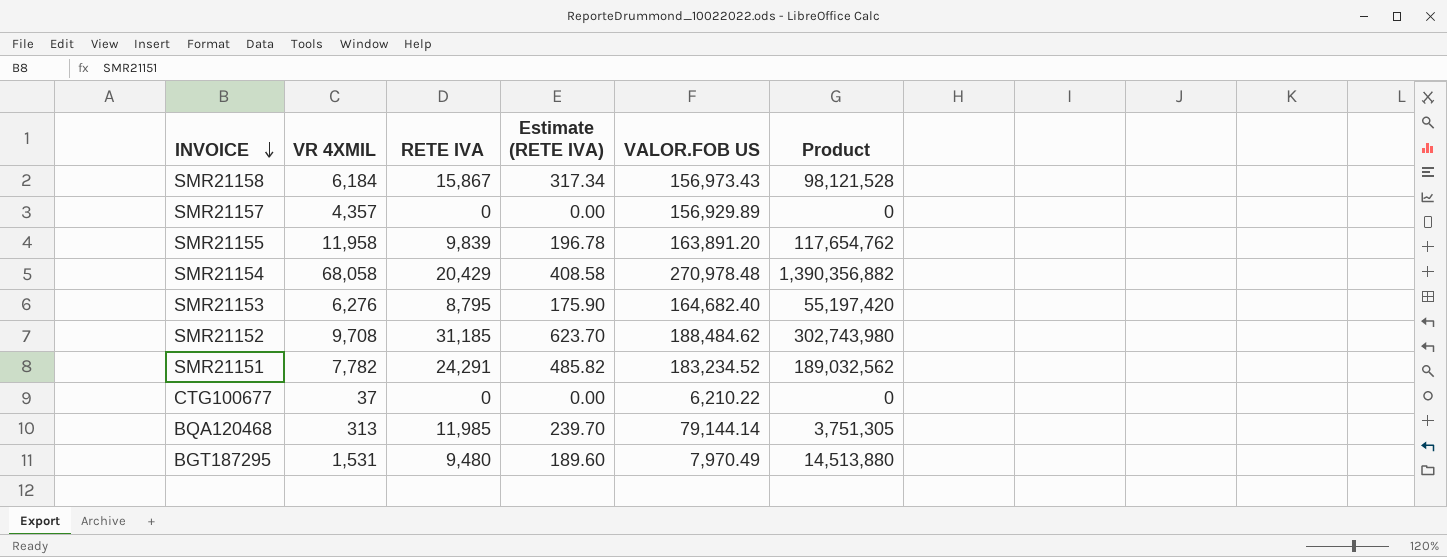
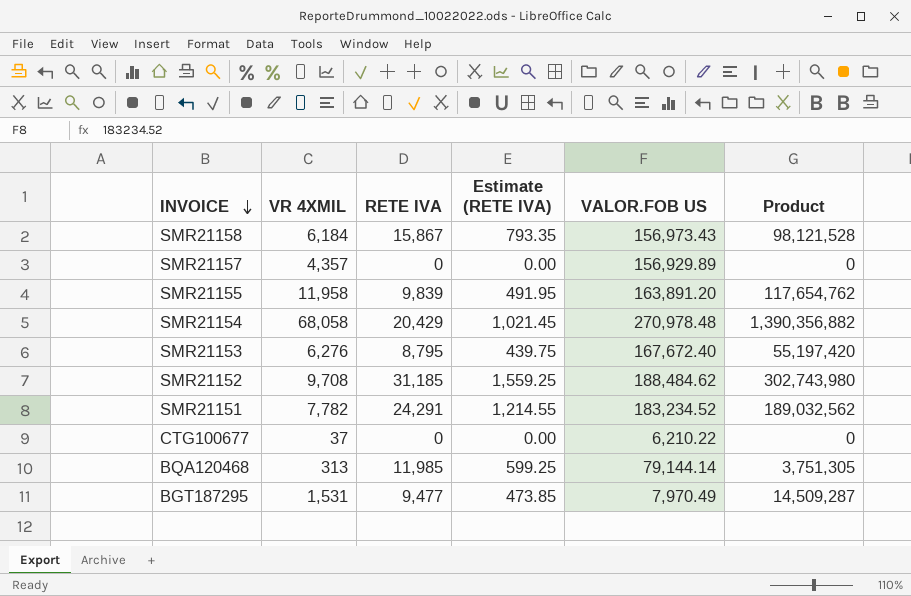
column Estimate (RETE IVA) | formula: [RETE IVA] * 0.02 -> [RETE IVA] * 0.05
SMR21153 | VALOR.FOB US: 164,682.40 -> 167,672.40
BGT187295 | RETE IVA: 9,480 -> 9,477
BGT187295 | Product: 14,513,880 -> 14,509,287

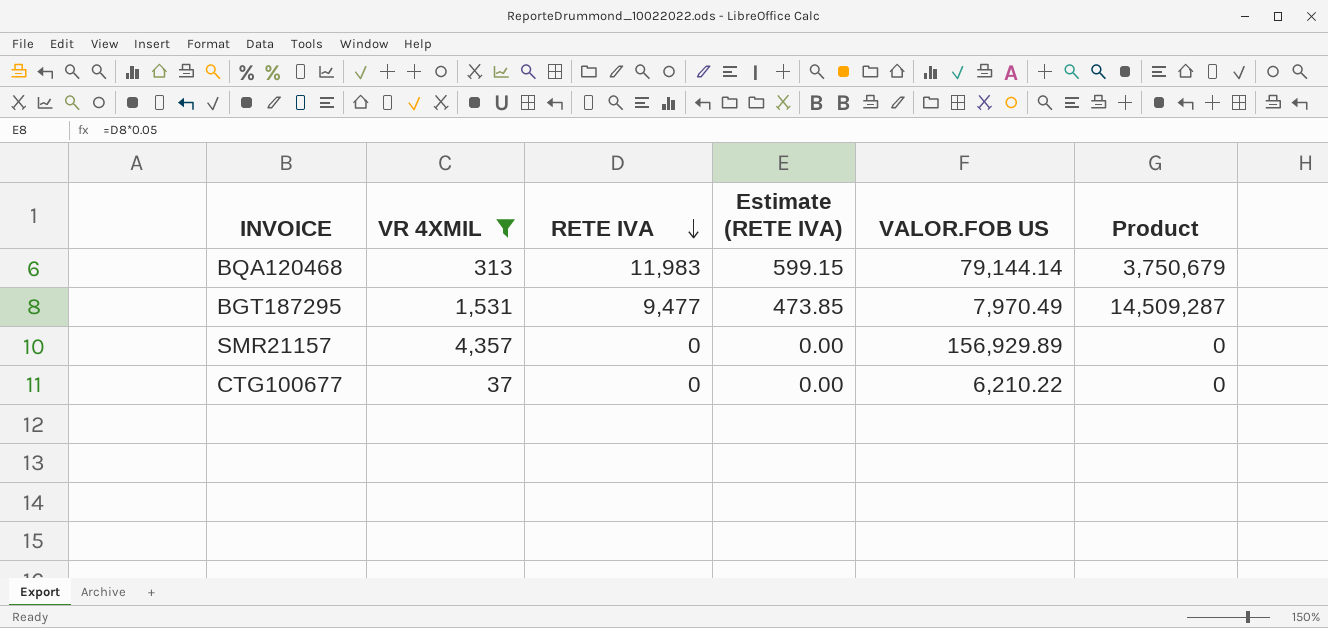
filter: none -> VR 4XMIL <= 4,357
row order: INVOICE descending -> RETE IVA descending
BQA120468 | RETE IVA: 11,985 -> 11,983
BQA120468 | Estimate (RETE IVA): 599.25 -> 599.15
BQA120468 | Product: 3,751,305 -> 3,750,679

